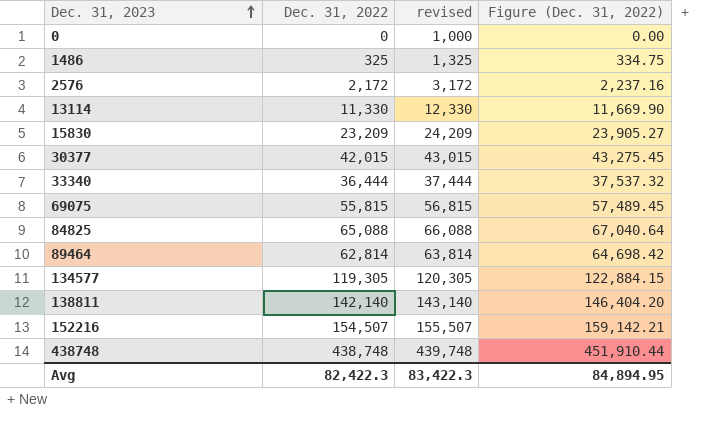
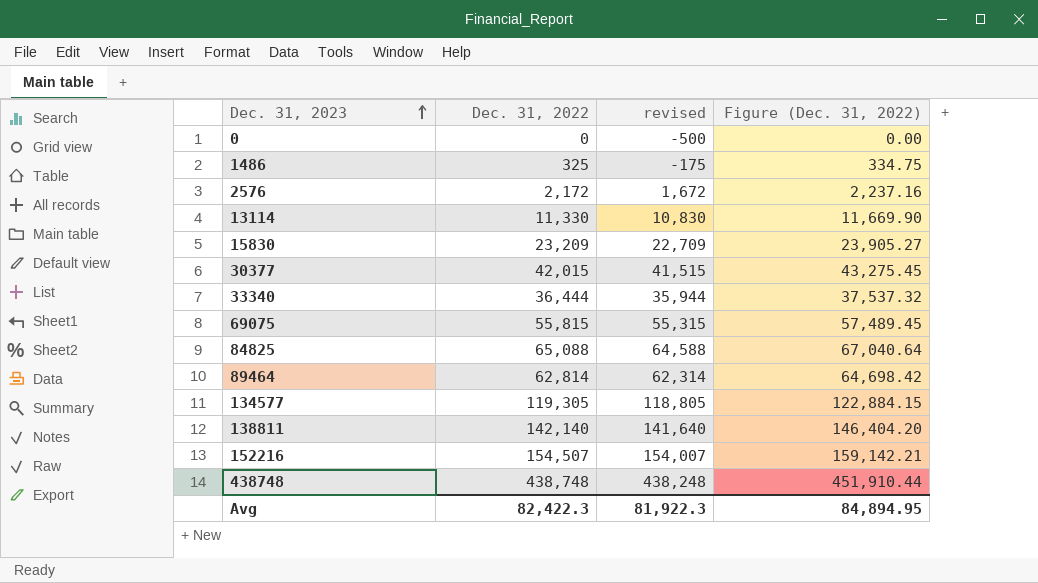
column revised | formula: [Dec. 31, 2022] + 1000 -> [Dec. 31, 2022] - 500
Avg | revised: 83,422.3 -> 81,922.3

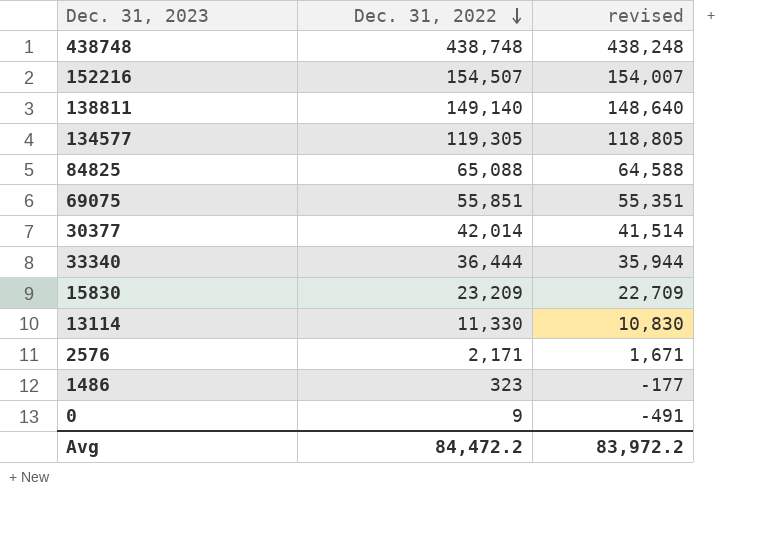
row order: Dec. 31, 2023 ascending -> Dec. 31, 2022 descending
column Figure (Dec. 31, 2022) | formula: [Dec. 31, 2022] * 1.03 -> none
row 89464: 62,814 | 62,314 | 64,698.42 -> none
138811 | Dec. 31, 2022: 142,140 -> 149,140
138811 | revised: 141,640 -> 148,640
69075 | Dec. 31, 2022: 55,815 -> 55,851
69075 | revised: 55,315 -> 55,351
30377 | Dec. 31, 2022: 42,015 -> 42,014
30377 | revised: 41,515 -> 41,514
2576 | Dec. 31, 2022: 2,172 -> 2,171
2576 | revised: 1,672 -> 1,671
1486 | Dec. 31, 2022: 325 -> 323
1486 | revised: -175 -> -177
0 | Dec. 31, 2022: 0 -> 9
0 | revised: -500 -> -491
Avg | Dec. 31, 2022: 82,422.3 -> 84,472.2
Avg | revised: 81,922.3 -> 83,972.2

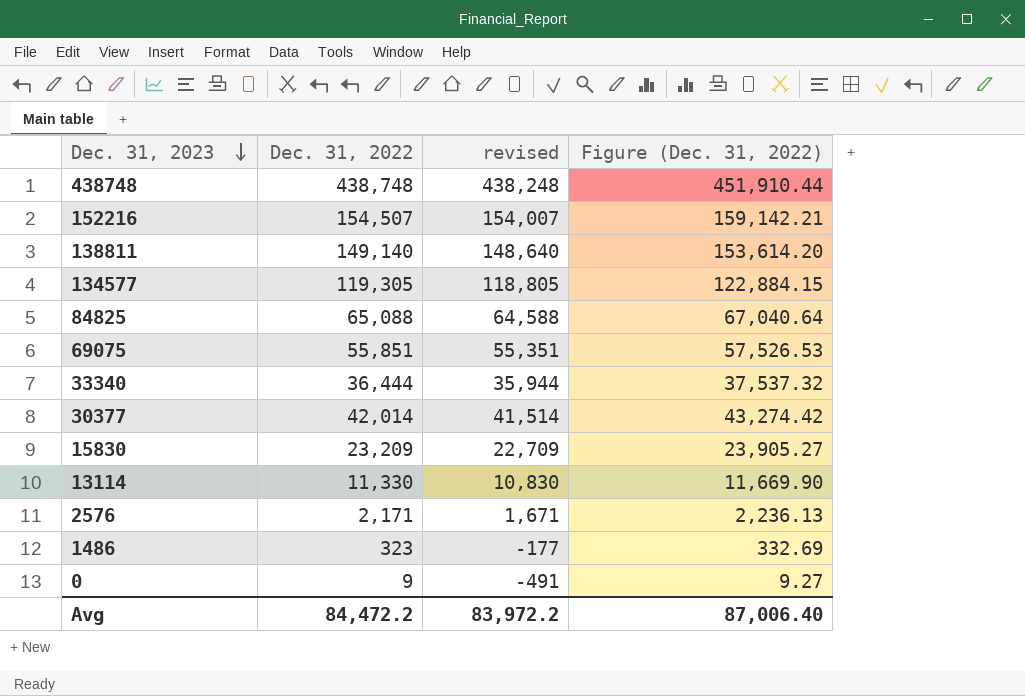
row order: Dec. 31, 2022 descending -> Dec. 31, 2023 descending
column Figure (Dec. 31, 2022) | formula: none -> [Dec. 31, 2022] * 1.03

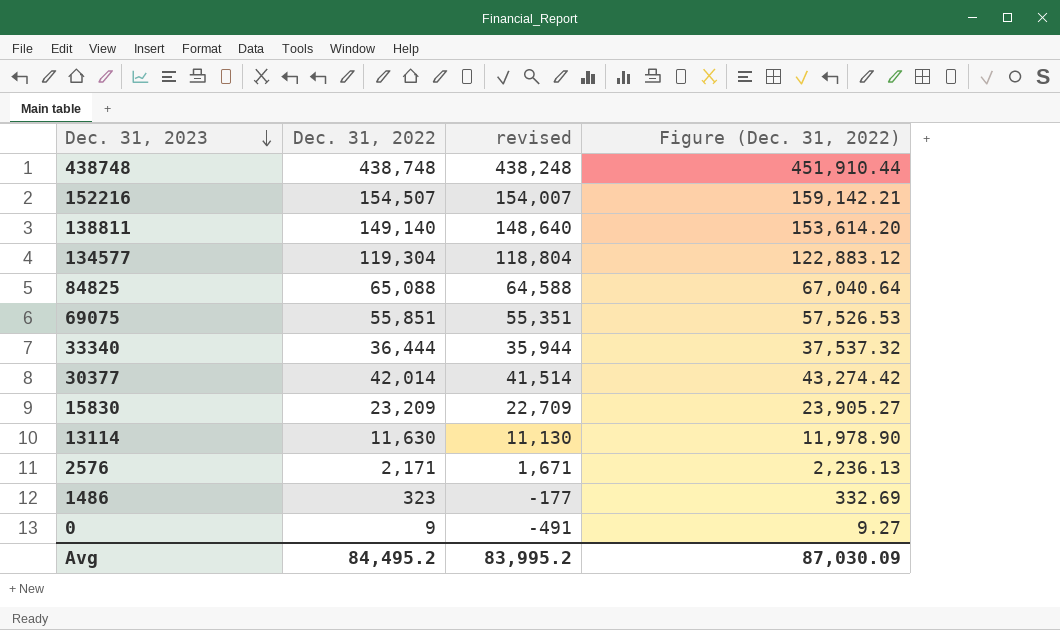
134577 | Dec. 31, 2022: 119,305 -> 119,304
134577 | revised: 118,805 -> 118,804
134577 | Figure (Dec. 31, 2022): 122,884.15 -> 122,883.12
13114 | Dec. 31, 2022: 11,330 -> 11,630
13114 | revised: 10,830 -> 11,130
13114 | Figure (Dec. 31, 2022): 11,669.90 -> 11,978.90
Avg | Dec. 31, 2022: 84,472.2 -> 84,495.2
Avg | revised: 83,972.2 -> 83,995.2
Avg | Figure (Dec. 31, 2022): 87,006.40 -> 87,030.09

